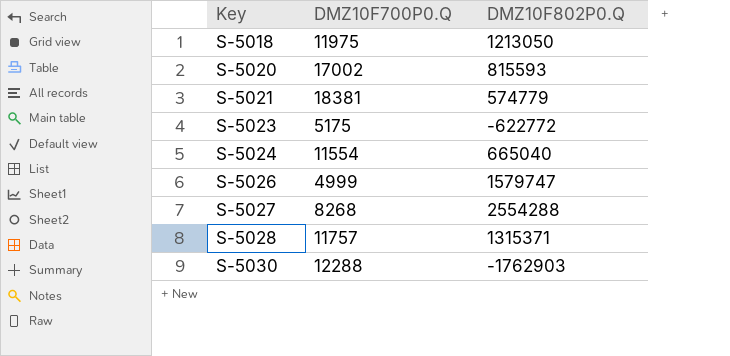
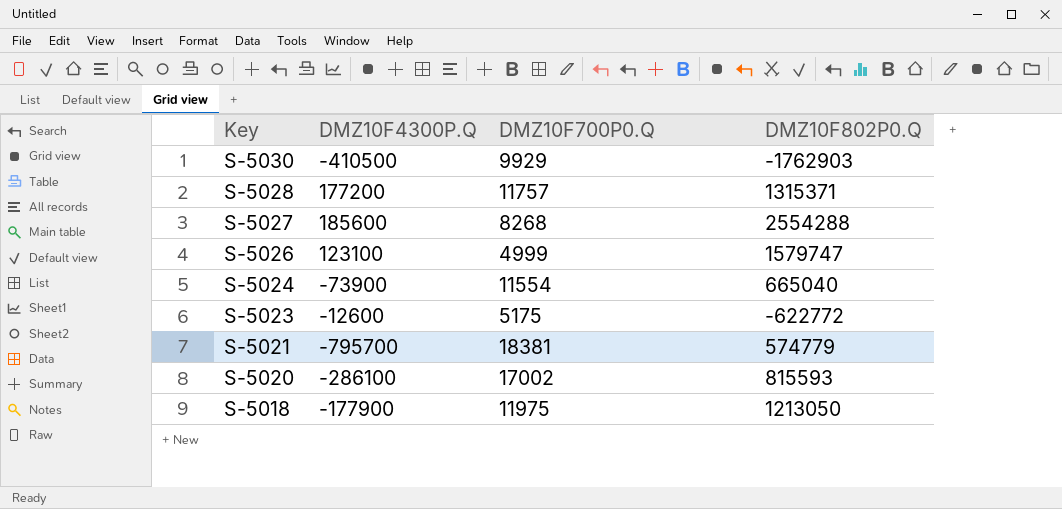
row order: Key ascending -> Key descending
column DMZ10F4300P.Q | position: none -> 2
S-5030 | DMZ10F700P0.Q: 12288 -> 9929

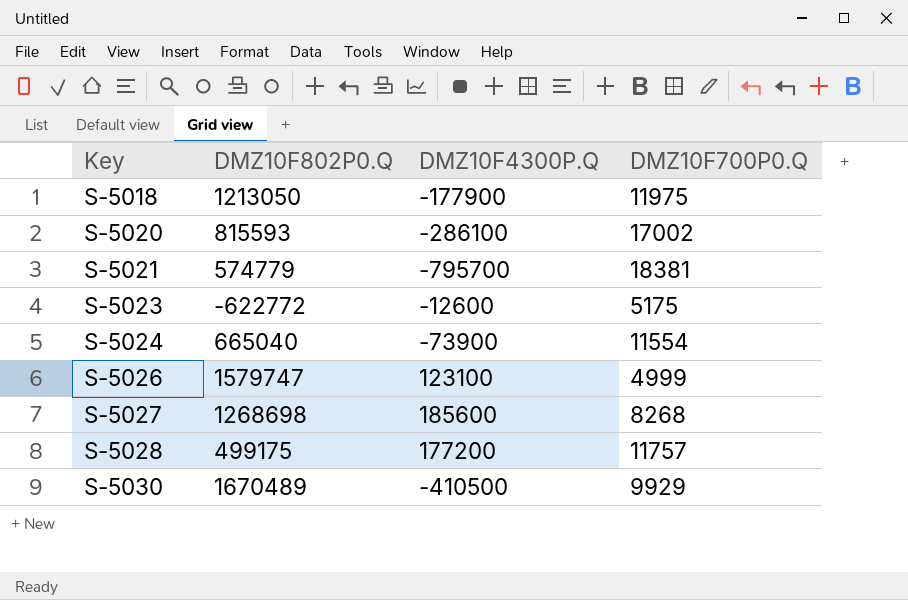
row order: Key descending -> Key ascending
column DMZ10F802P0.Q | position: 4 -> 2
S-5027 | DMZ10F802P0.Q: 2554288 -> 1268698
S-5028 | DMZ10F802P0.Q: 1315371 -> 499175
S-5030 | DMZ10F802P0.Q: -1762903 -> 1670489

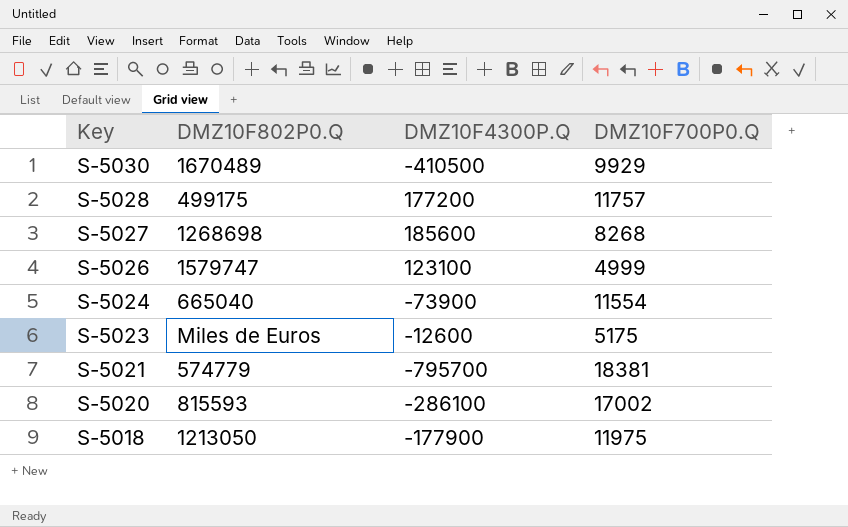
row order: Key ascending -> Key descending
S-5023 | DMZ10F802P0.Q: -622772 -> Miles de Euros

